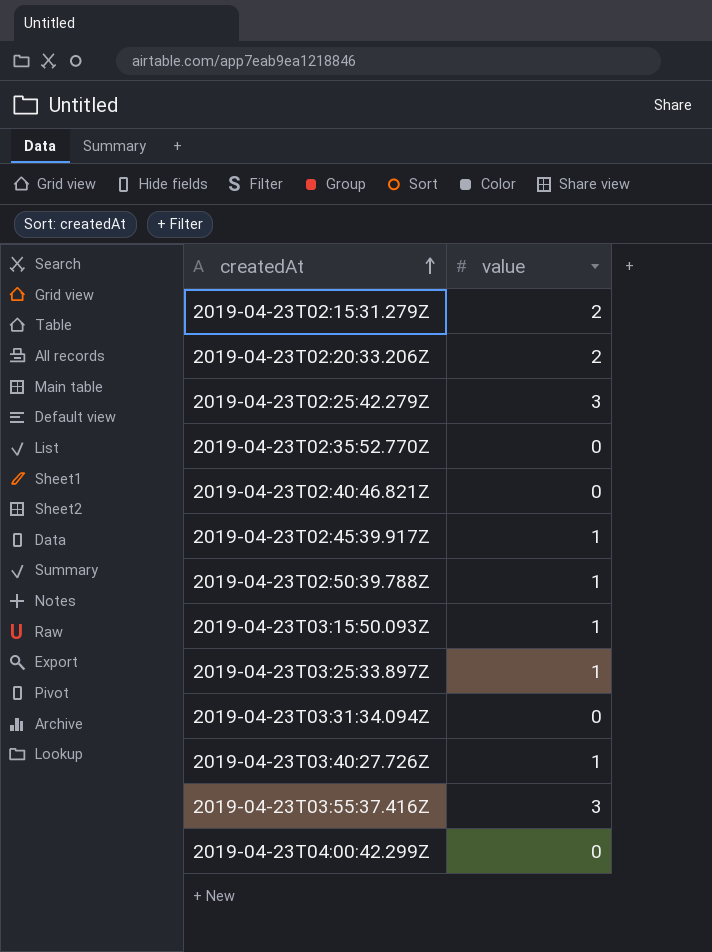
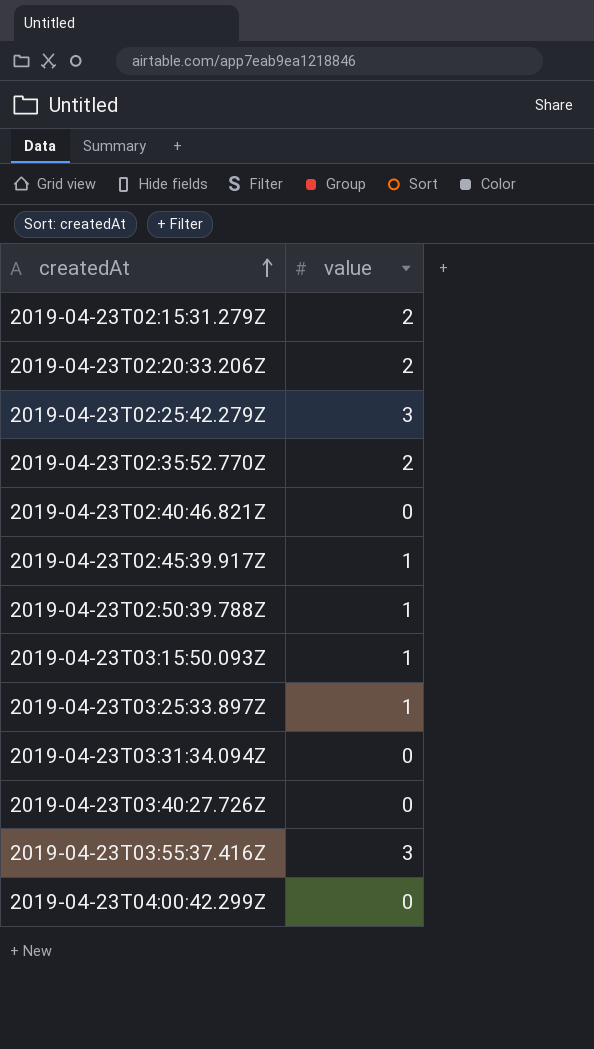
2019-04-23T02:35:52.770Z | value: 0 -> 2
2019-04-23T03:40:27.726Z | value: 1 -> 0

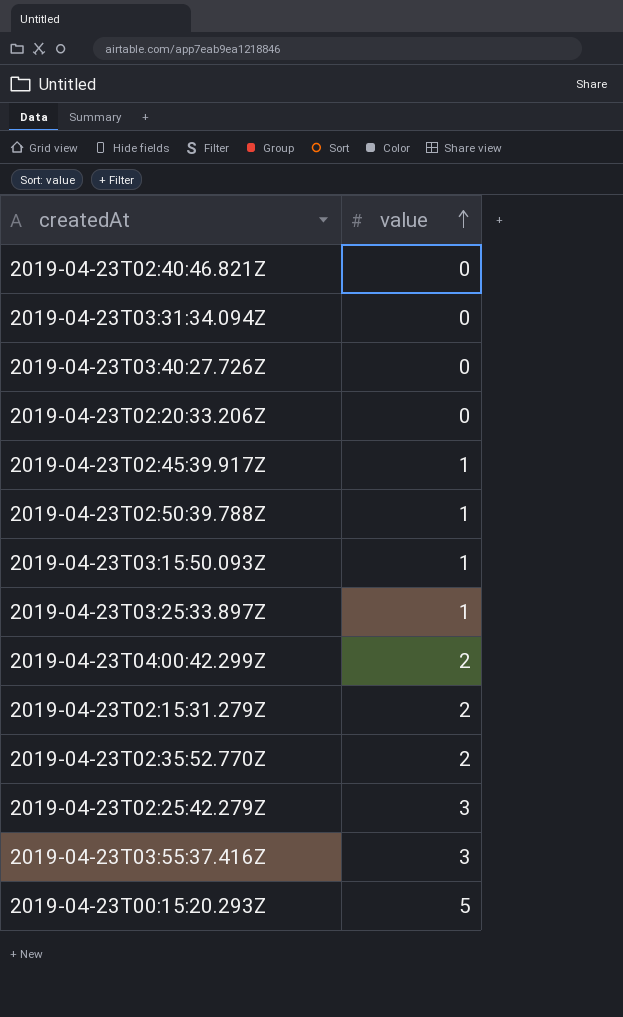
row order: createdAt ascending -> value ascending
2019-04-23T02:20:33.206Z | value: 2 -> 0
2019-04-23T04:00:42.299Z | value: 0 -> 2
row 2019-04-23T00:15:20.293Z: none -> 5

